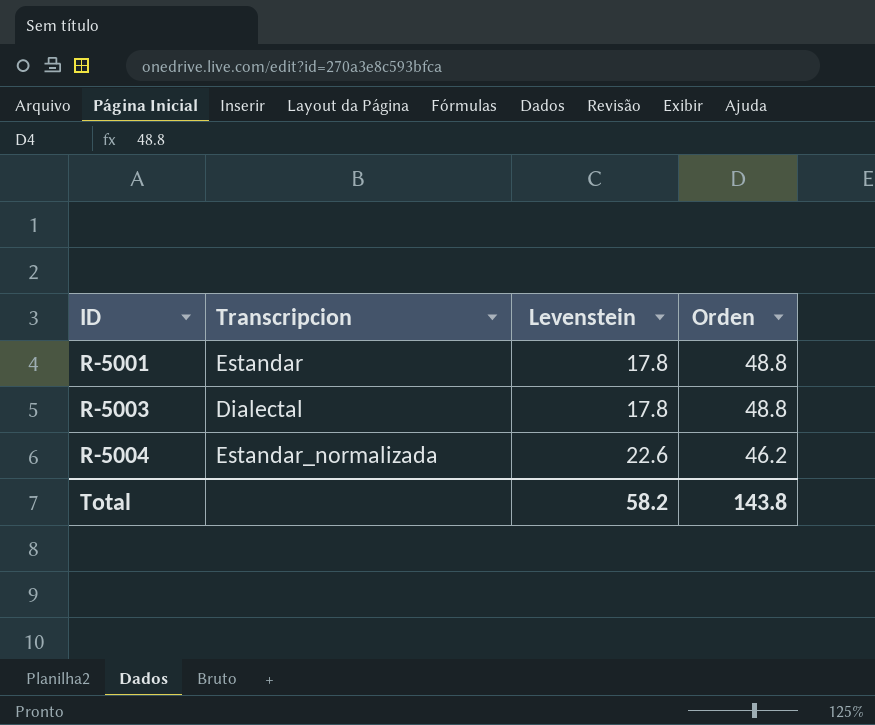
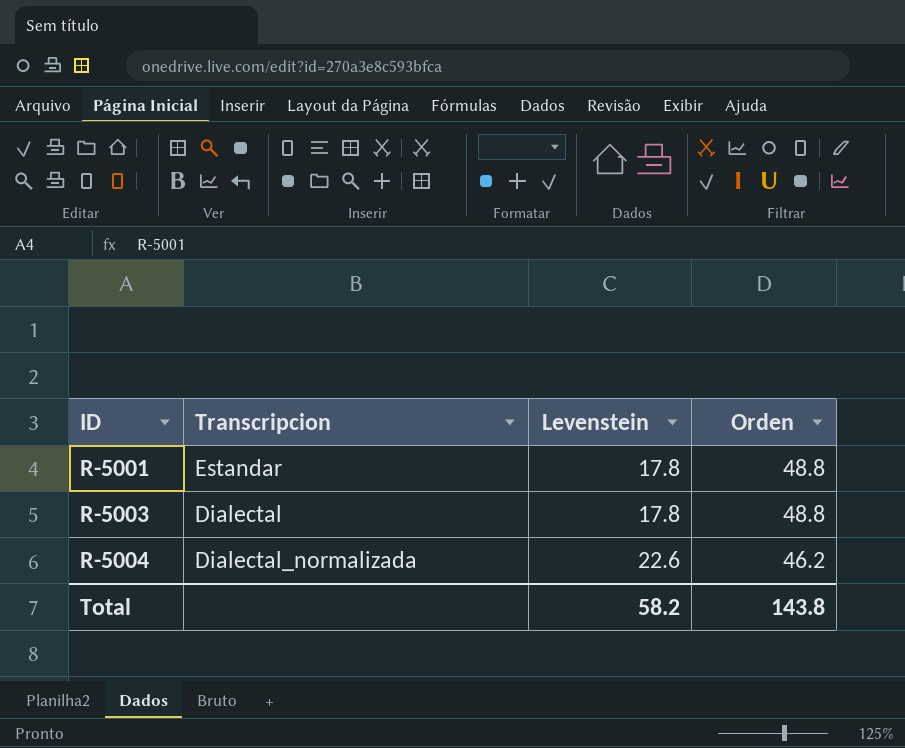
R-5004 | Transcripcion: Estandar_normalizada -> Dialectal_normalizada

